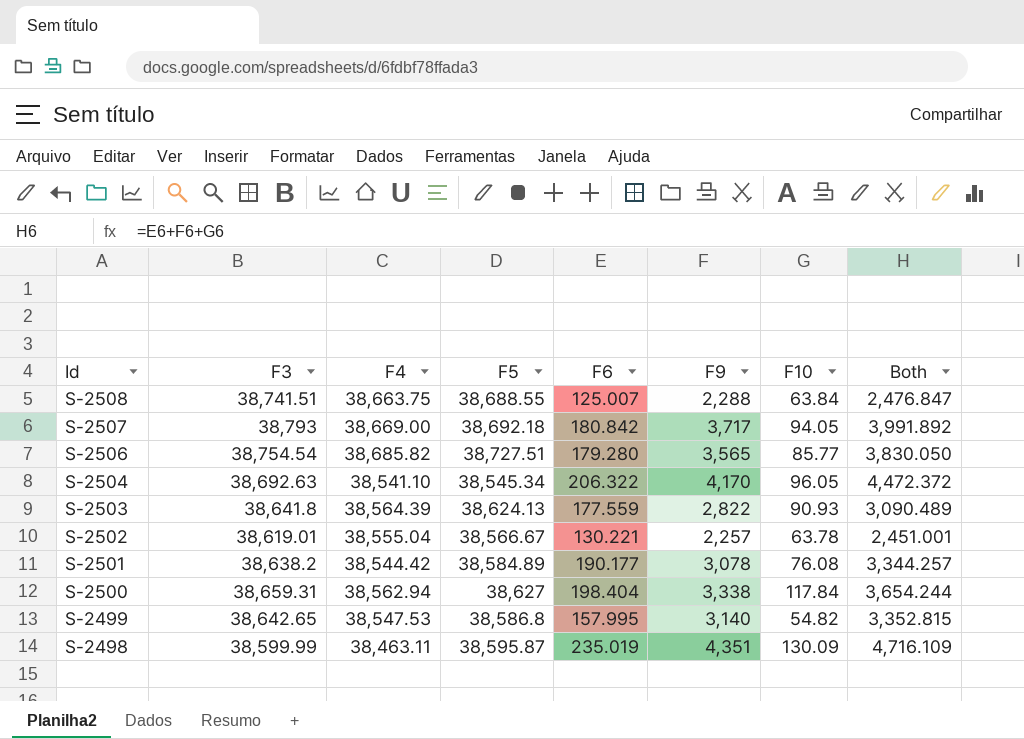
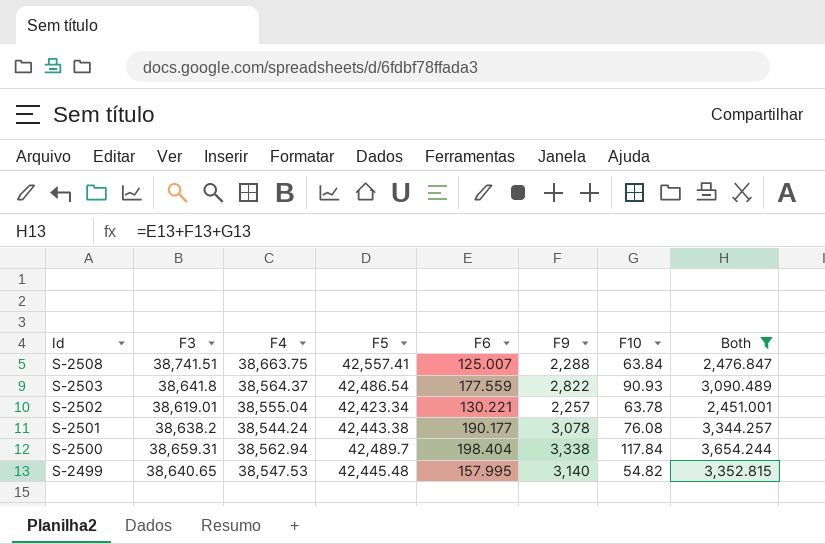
filter: none -> Both <= 3,654.244
S-2508 | F5: 38,688.55 -> 42,557.41
S-2503 | F4: 38,564.39 -> 38,564.37
S-2503 | F5: 38,624.13 -> 42,486.54
S-2502 | F5: 38,566.67 -> 42,423.34
S-2501 | F4: 38,544.42 -> 38,544.24
S-2501 | F5: 38,584.89 -> 42,443.38
S-2500 | F5: 38,627 -> 42,489.7
S-2499 | F3: 38,642.65 -> 38,640.65
S-2499 | F5: 38,586.8 -> 42,445.48

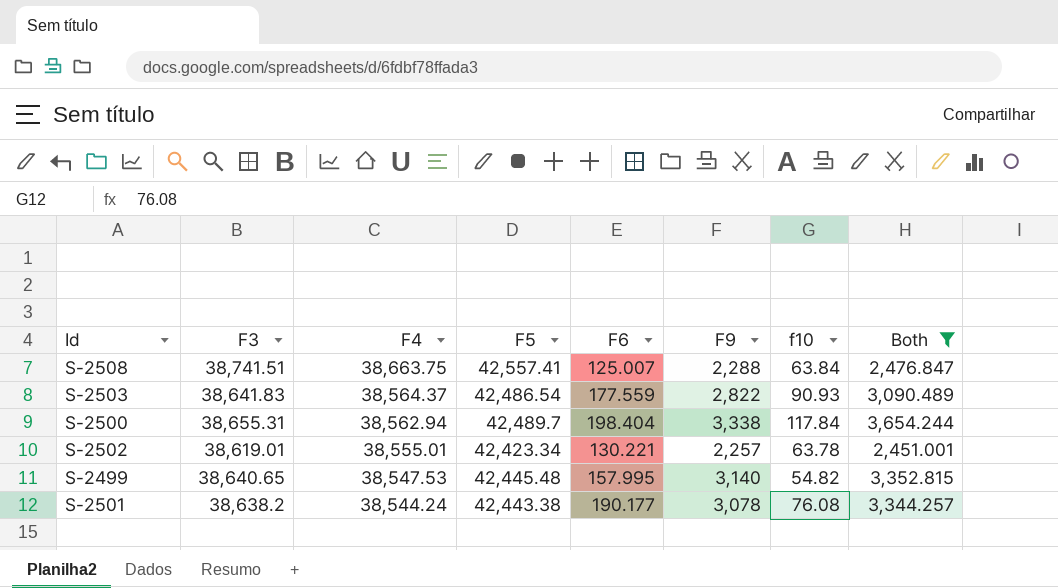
row order: Id descending -> F4 descending
column name: F10 -> f10
S-2503 | F3: 38,641.8 -> 38,641.83
S-2500 | F3: 38,659.31 -> 38,655.31
S-2502 | F4: 38,555.04 -> 38,555.01

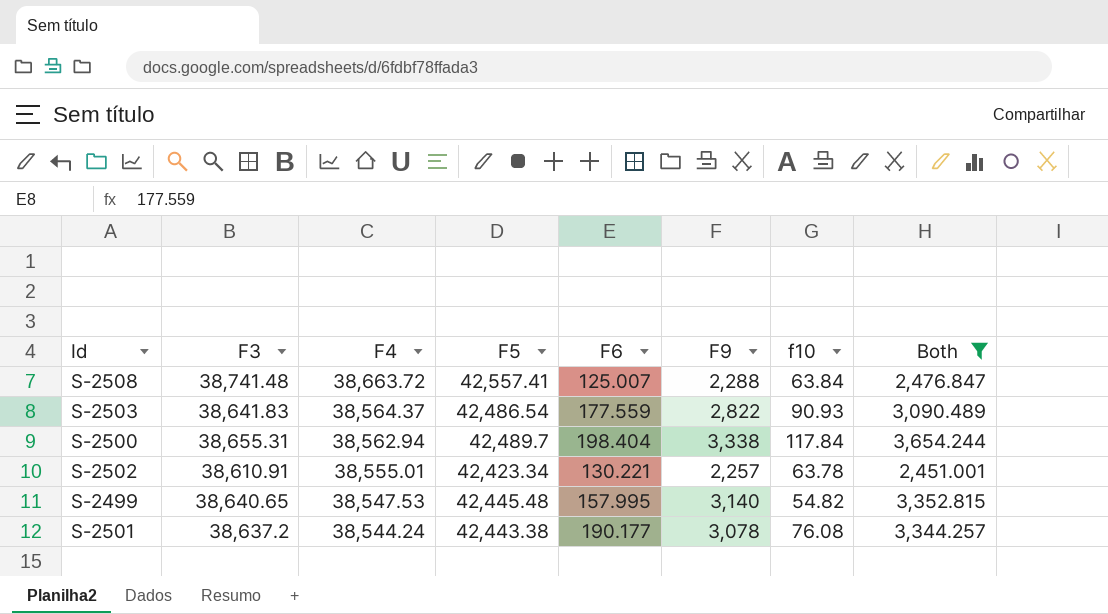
S-2508 | F3: 38,741.51 -> 38,741.48
S-2508 | F4: 38,663.75 -> 38,663.72
S-2502 | F3: 38,619.01 -> 38,610.91
S-2501 | F3: 38,638.2 -> 38,637.2

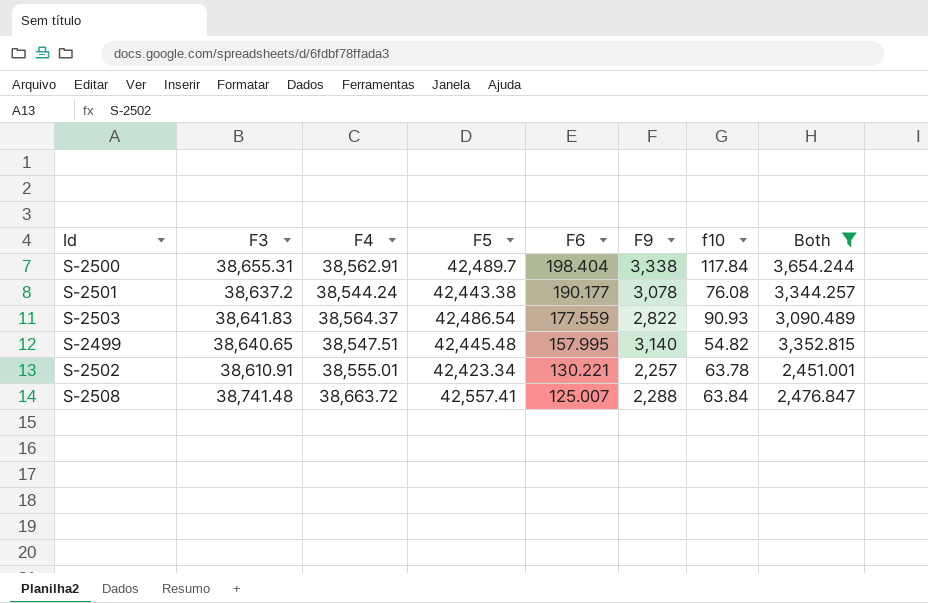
row order: F4 descending -> F6 descending
S-2500 | F4: 38,562.94 -> 38,562.91
S-2499 | F4: 38,547.53 -> 38,547.51

